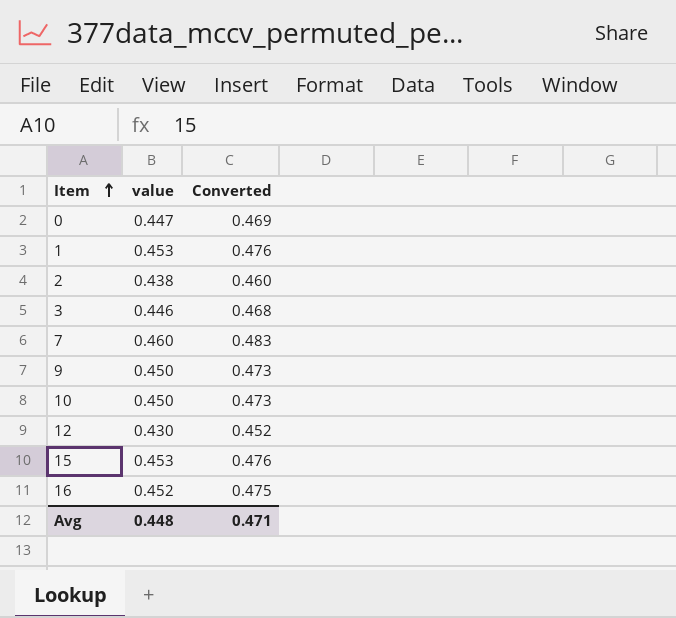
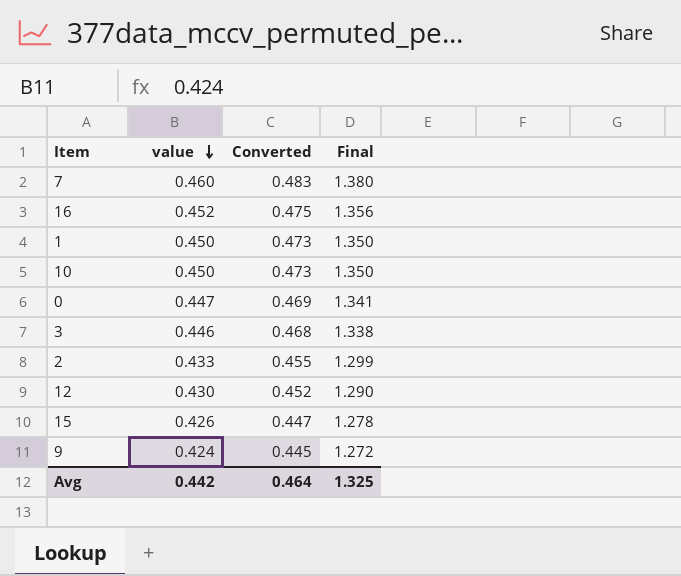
row order: Item ascending -> value descending
column Final | formula: none -> [value] * 3
1 | value: 0.453 -> 0.450
1 | Converted: 0.476 -> 0.473
2 | value: 0.438 -> 0.433
2 | Converted: 0.460 -> 0.455
15 | value: 0.453 -> 0.426
15 | Converted: 0.476 -> 0.447
9 | value: 0.450 -> 0.424
9 | Converted: 0.473 -> 0.445
Avg | value: 0.448 -> 0.442
Avg | Converted: 0.471 -> 0.464

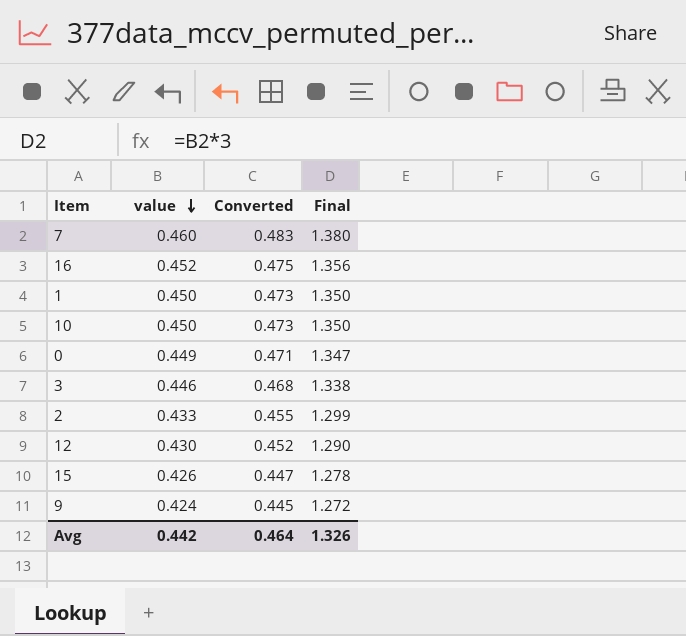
0 | value: 0.447 -> 0.449
0 | Converted: 0.469 -> 0.471
0 | Final: 1.341 -> 1.347
Avg | Final: 1.325 -> 1.326

